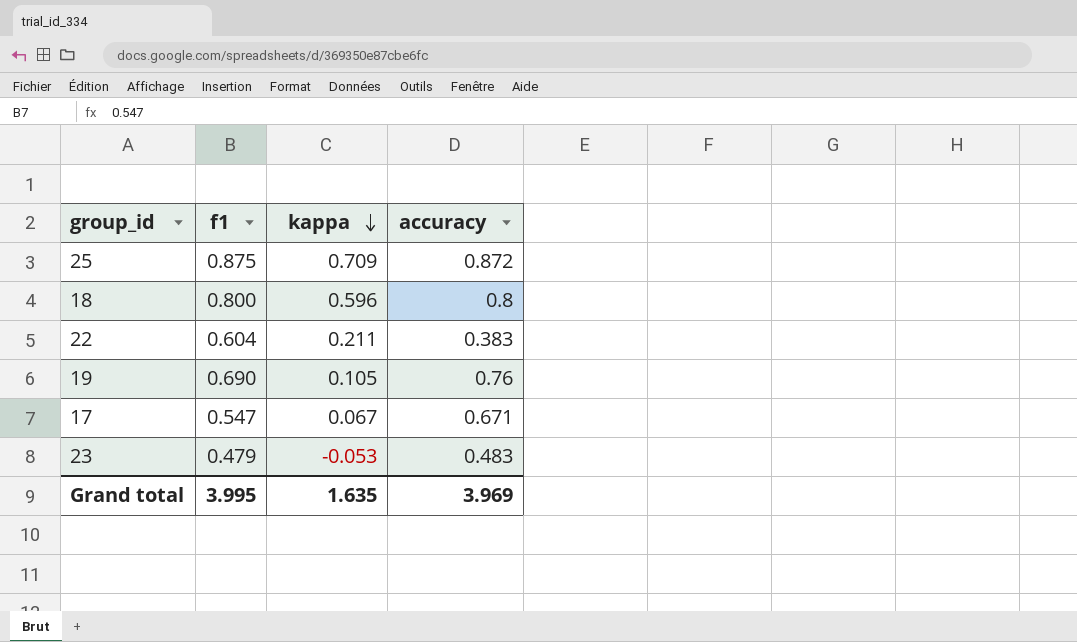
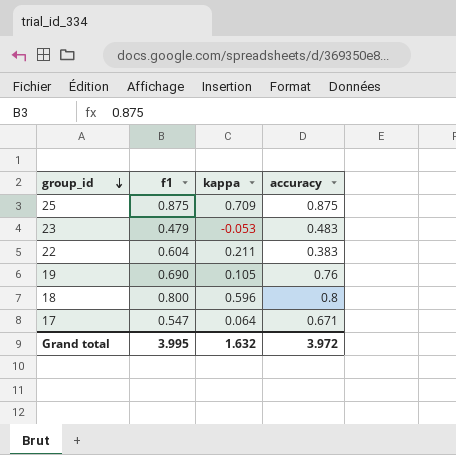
row order: kappa descending -> group_id descending
25 | accuracy: 0.872 -> 0.875
17 | kappa: 0.067 -> 0.064
Grand total | kappa: 1.635 -> 1.632
Grand total | accuracy: 3.969 -> 3.972

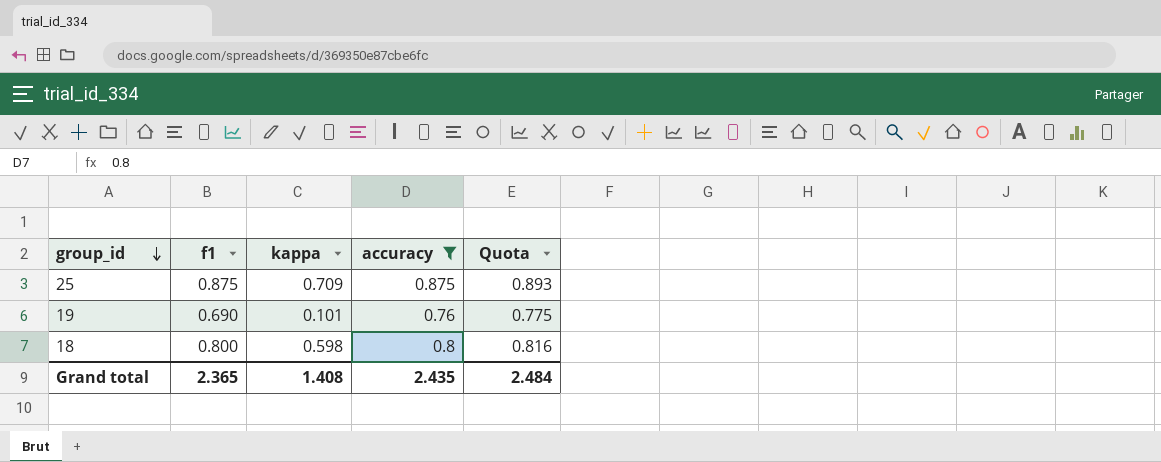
filter: none -> accuracy >= 0.76
column Quota | formula: none -> [accuracy] * 1.02
19 | kappa: 0.105 -> 0.101
18 | kappa: 0.596 -> 0.598
Grand total | f1: 3.995 -> 2.365
Grand total | kappa: 1.632 -> 1.408
Grand total | accuracy: 3.972 -> 2.435

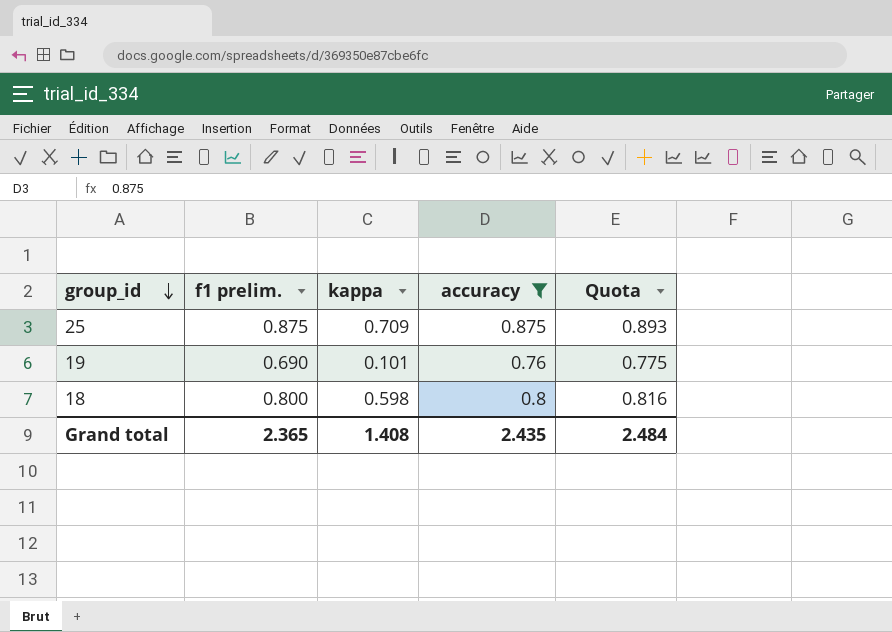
column name: f1 -> f1 prelim.

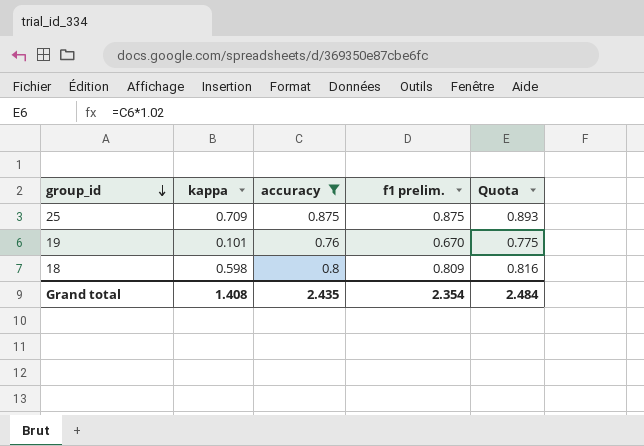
column f1 prelim. | position: 2 -> 4
19 | f1 prelim.: 0.690 -> 0.670
18 | f1 prelim.: 0.800 -> 0.809
Grand total | f1 prelim.: 2.365 -> 2.354

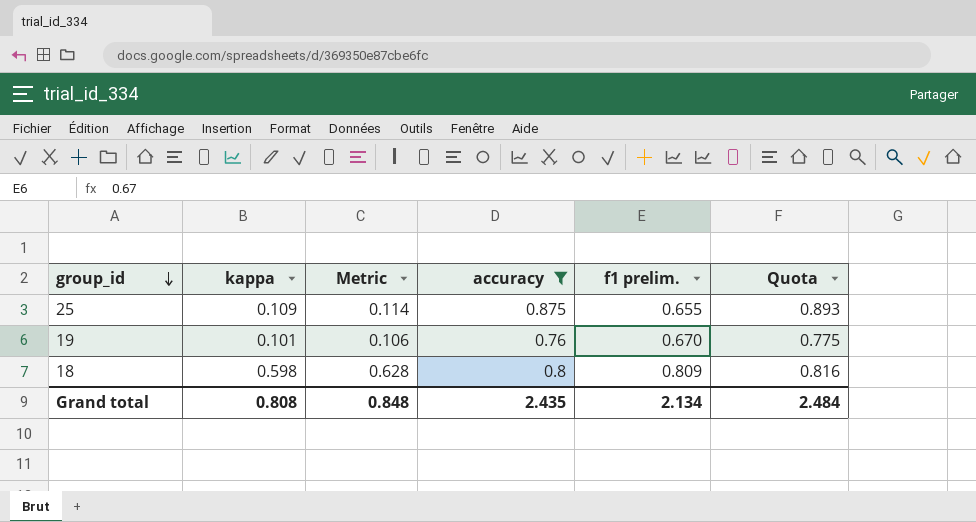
column Metric | formula: none -> [kappa] * 1.05
25 | kappa: 0.709 -> 0.109
25 | f1 prelim.: 0.875 -> 0.655
Grand total | kappa: 1.408 -> 0.808
Grand total | f1 prelim.: 2.354 -> 2.134

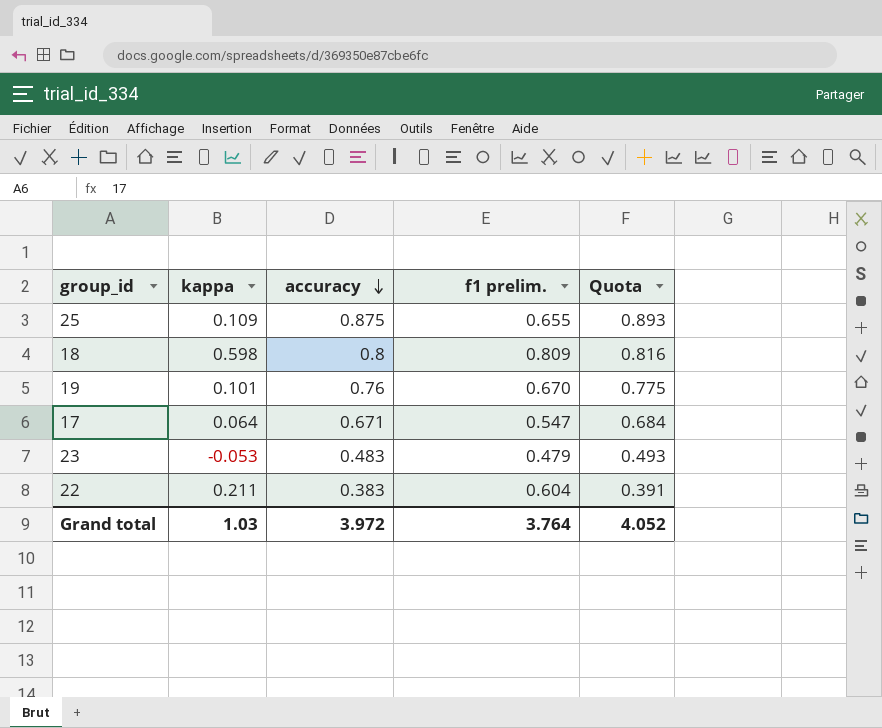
filter: accuracy >= 0.76 -> none
row order: group_id descending -> accuracy descending
column Metric | formula: [kappa] * 1.05 -> none
Grand total | kappa: 0.808 -> 1.03
Grand total | accuracy: 2.435 -> 3.972
Grand total | f1 prelim.: 2.134 -> 3.764
Grand total | Quota: 2.484 -> 4.052

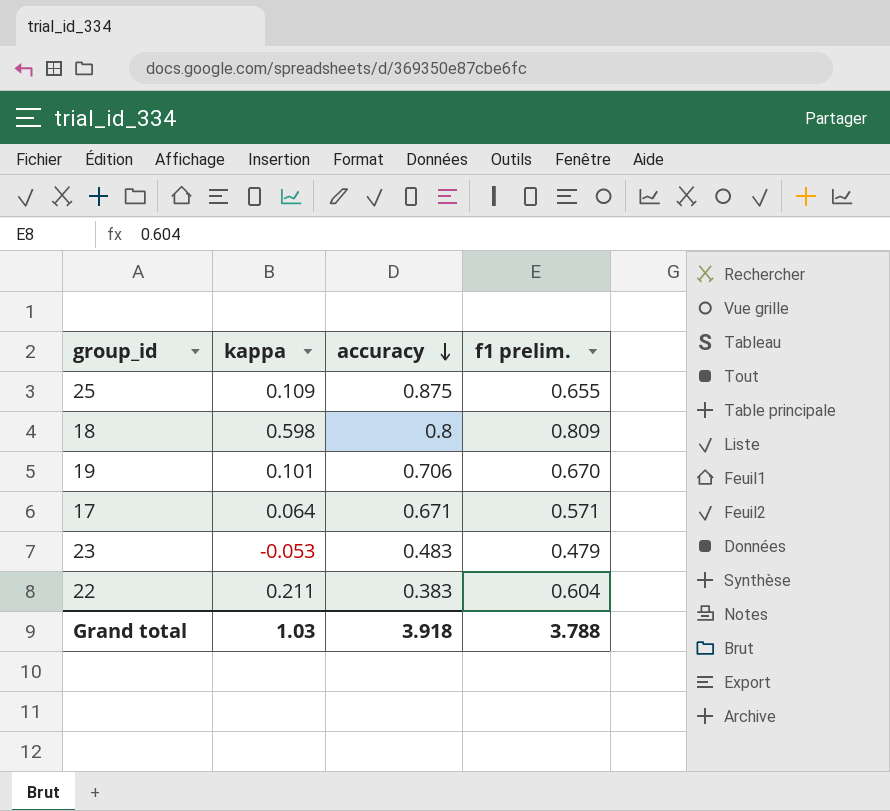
column Quota | formula: [accuracy] * 1.02 -> none
19 | accuracy: 0.76 -> 0.706
17 | f1 prelim.: 0.547 -> 0.571
Grand total | accuracy: 3.972 -> 3.918
Grand total | f1 prelim.: 3.764 -> 3.788

